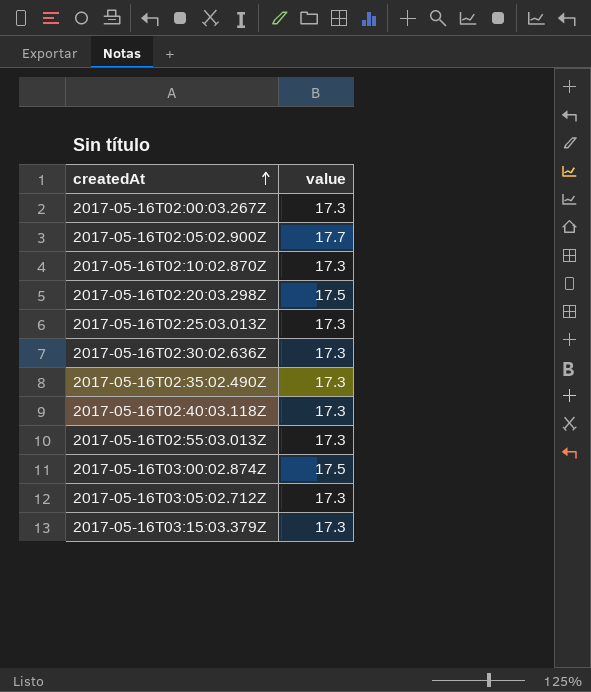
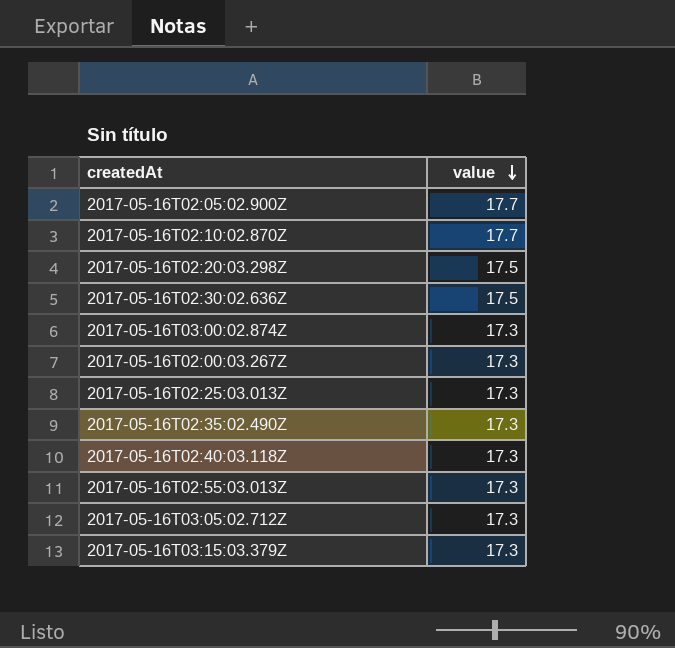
row order: createdAt ascending -> value descending
2017-05-16T02:10:02.870Z | value: 17.3 -> 17.7
2017-05-16T02:30:02.636Z | value: 17.3 -> 17.5
2017-05-16T03:00:02.874Z | value: 17.5 -> 17.3

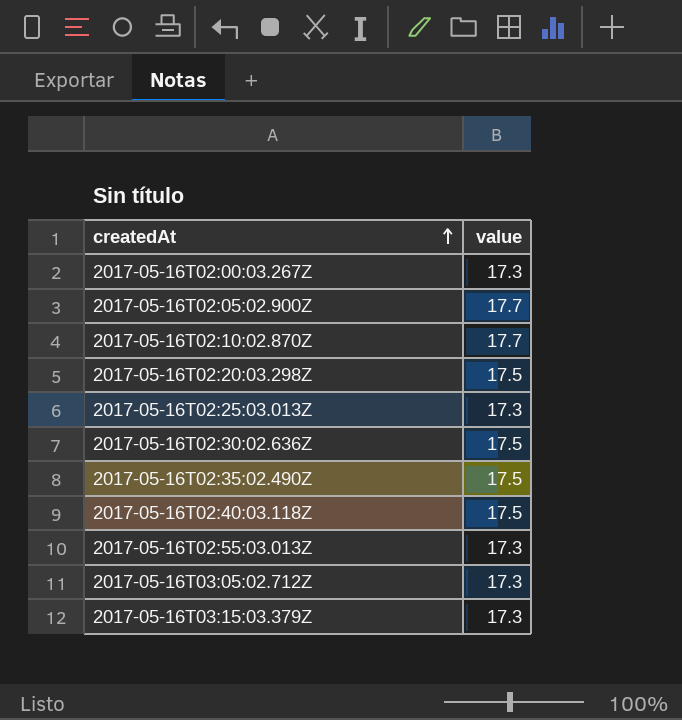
row order: value descending -> createdAt ascending
row 2017-05-16T03:00:02.874Z: 17.3 -> none
2017-05-16T02:35:02.490Z | value: 17.3 -> 17.5
2017-05-16T02:40:03.118Z | value: 17.3 -> 17.5

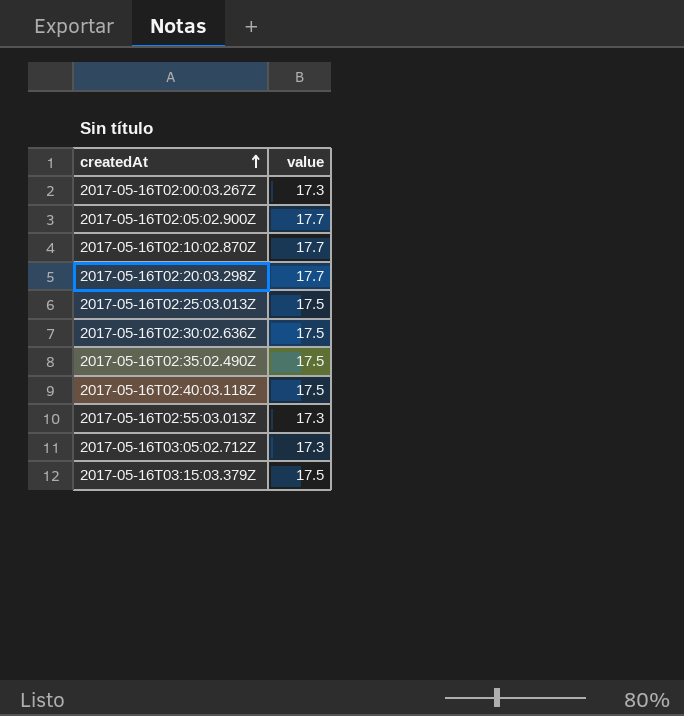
2017-05-16T02:20:03.298Z | value: 17.5 -> 17.7
2017-05-16T02:25:03.013Z | value: 17.3 -> 17.5
2017-05-16T03:15:03.379Z | value: 17.3 -> 17.5

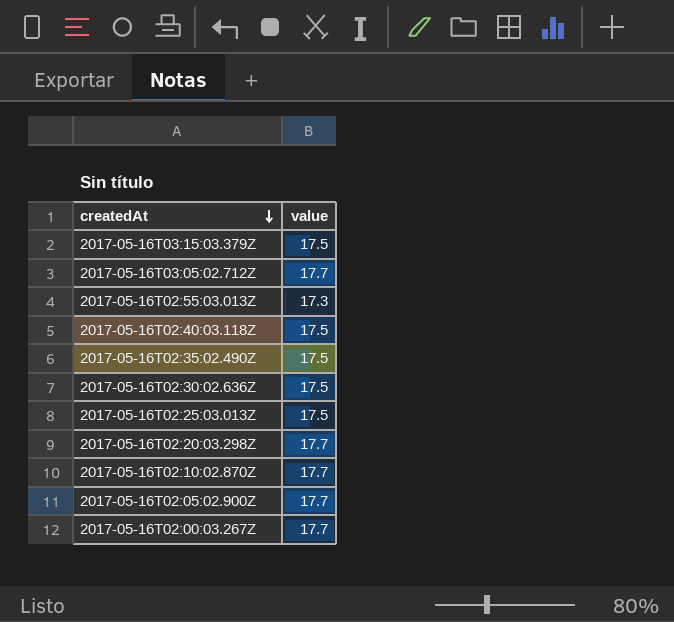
row order: createdAt ascending -> createdAt descending
2017-05-16T03:05:02.712Z | value: 17.3 -> 17.7
2017-05-16T02:00:03.267Z | value: 17.3 -> 17.7

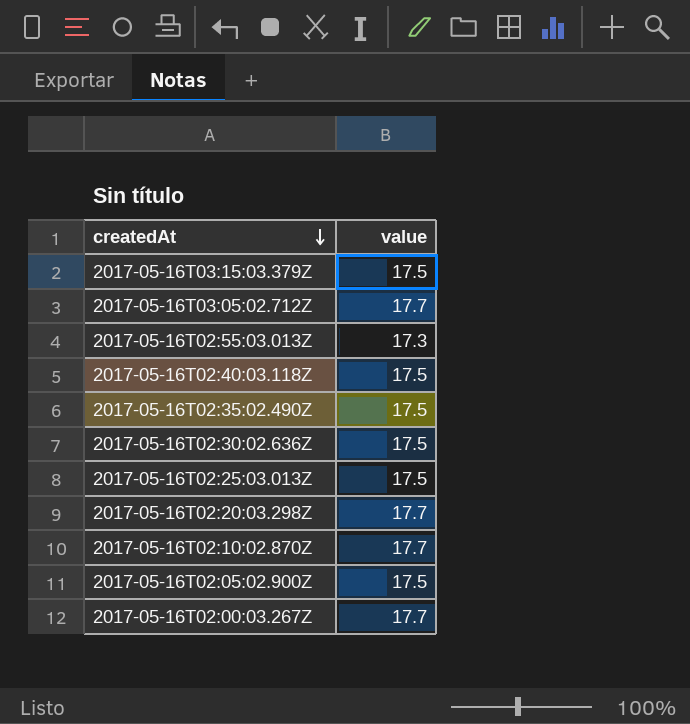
2017-05-16T02:05:02.900Z | value: 17.7 -> 17.5

